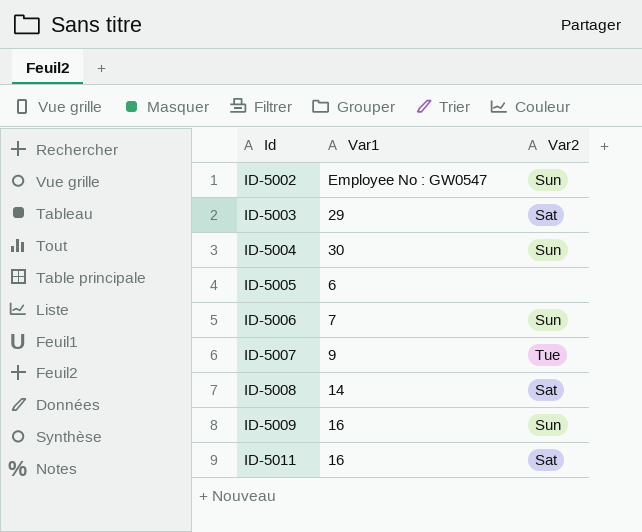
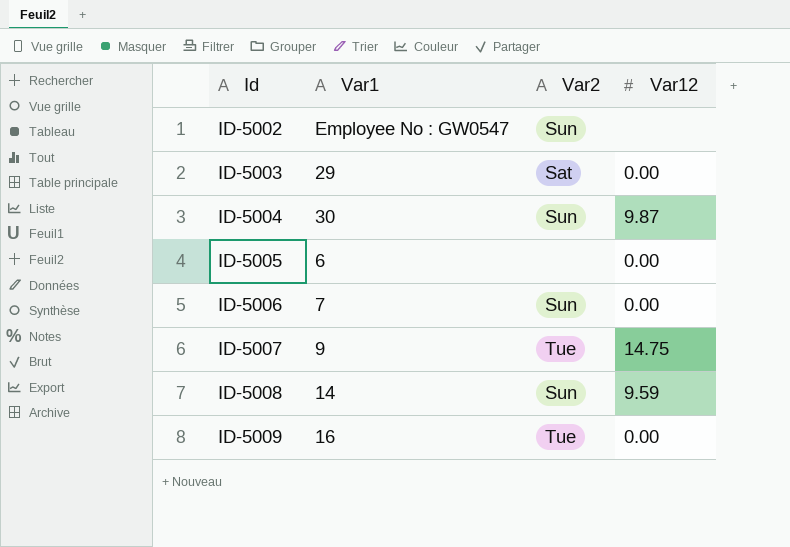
column Var12 | position: none -> 4
row ID-5011: 16 | Sat -> none
ID-5008 | Var2: Sat -> Sun
ID-5009 | Var2: Sun -> Tue

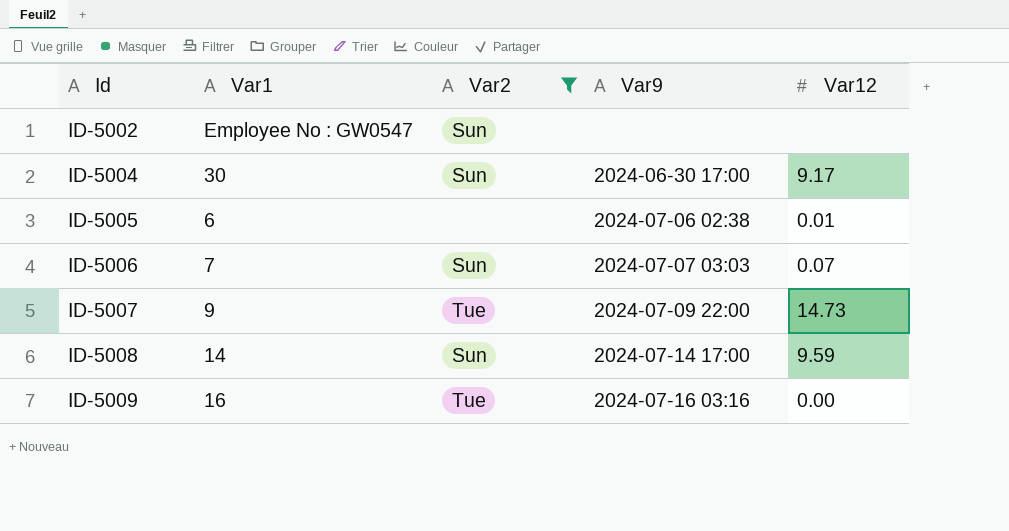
filter: none -> Var2 != Sat
column Var9 | position: none -> 4
ID-5004 | Var12: 9.87 -> 9.17
ID-5005 | Var12: 0.00 -> 0.01
ID-5006 | Var12: 0.00 -> 0.07
ID-5007 | Var12: 14.75 -> 14.73

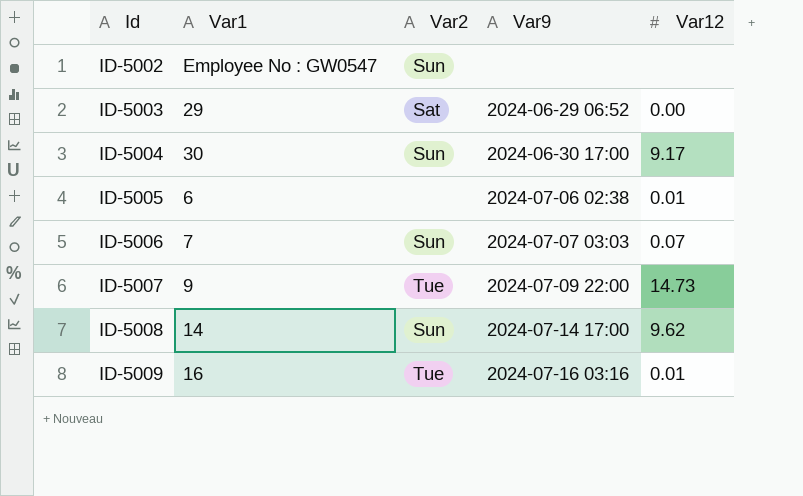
filter: Var2 != Sat -> none
ID-5008 | Var12: 9.59 -> 9.62
ID-5009 | Var12: 0.00 -> 0.01

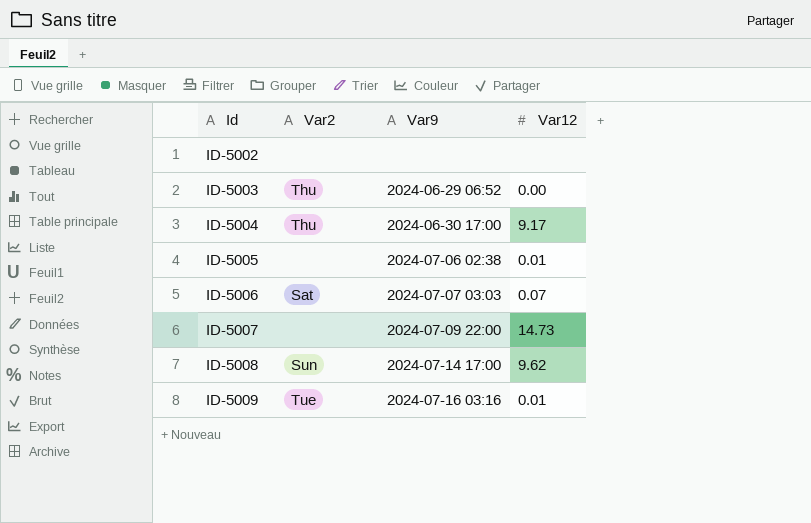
column Var1 | position: 2 -> none
ID-5002 | Var2: Sun -> none
ID-5003 | Var2: Sat -> Thu
ID-5004 | Var2: Sun -> Thu
ID-5006 | Var2: Sun -> Sat
ID-5007 | Var2: Tue -> none

